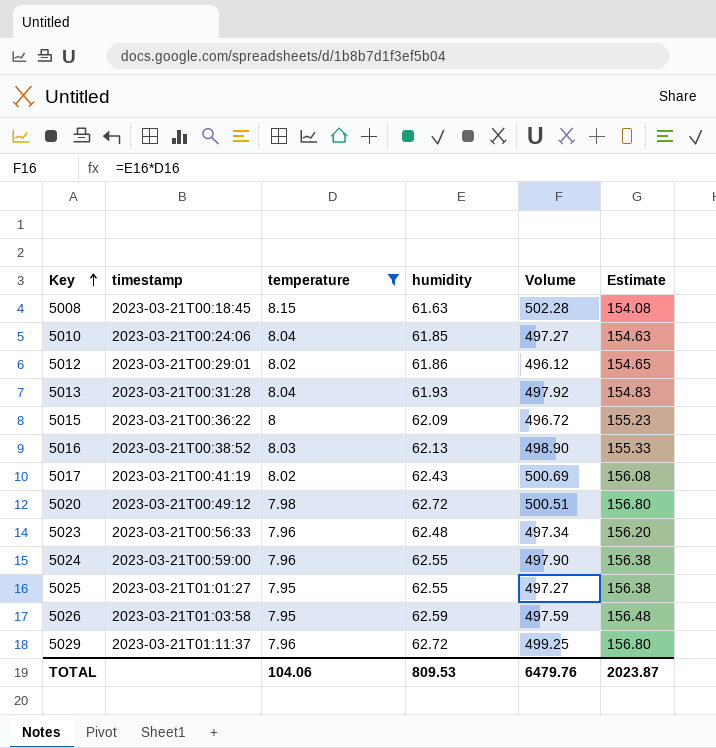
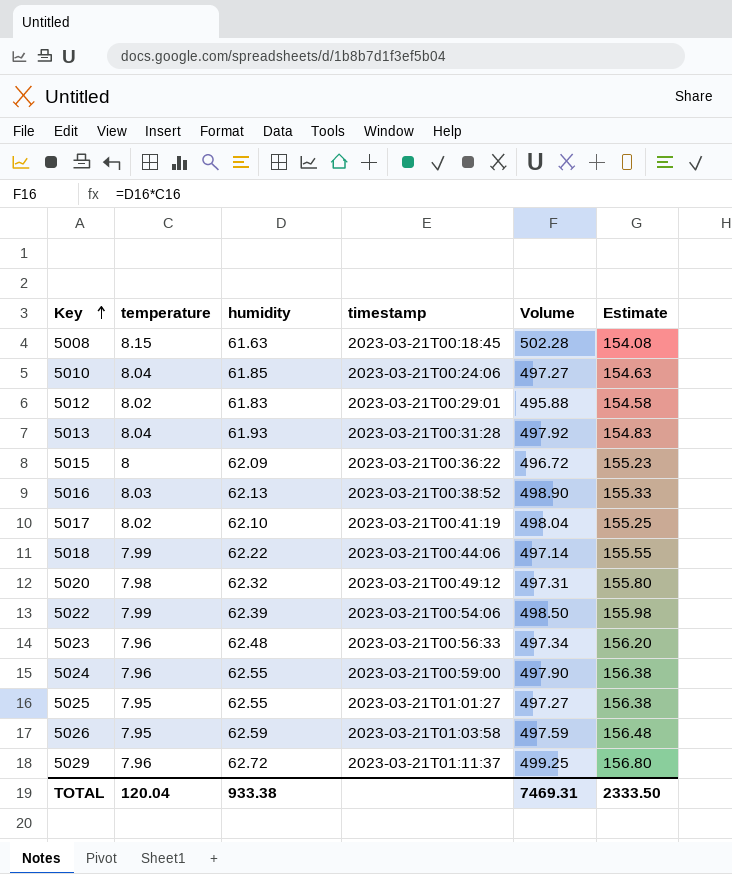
filter: temperature != 7.99 -> none
column timestamp | position: 2 -> 4
5012 | humidity: 61.86 -> 61.83
5012 | Volume: 496.12 -> 495.88
5012 | Estimate: 154.65 -> 154.58
5017 | humidity: 62.43 -> 62.10
5017 | Volume: 500.69 -> 498.04
5017 | Estimate: 156.08 -> 155.25
5020 | humidity: 62.72 -> 62.32
5020 | Volume: 500.51 -> 497.31
5020 | Estimate: 156.80 -> 155.80
TOTAL | temperature: 104.06 -> 120.04
TOTAL | humidity: 809.53 -> 933.38
TOTAL | Volume: 6479.76 -> 7469.31
TOTAL | Estimate: 2023.87 -> 2333.50

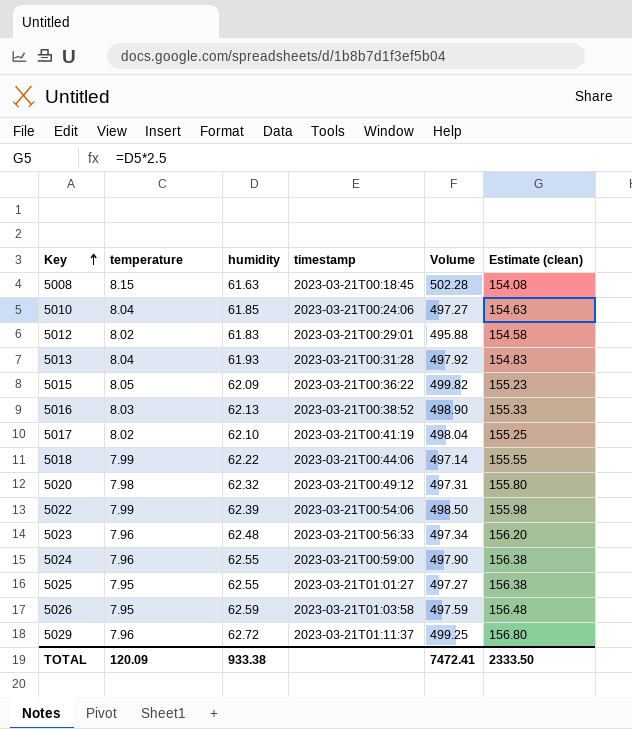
column name: Estimate -> Estimate (clean)
5015 | temperature: 8 -> 8.05
5015 | Volume: 496.72 -> 499.82
TOTAL | temperature: 120.04 -> 120.09
TOTAL | Volume: 7469.31 -> 7472.41

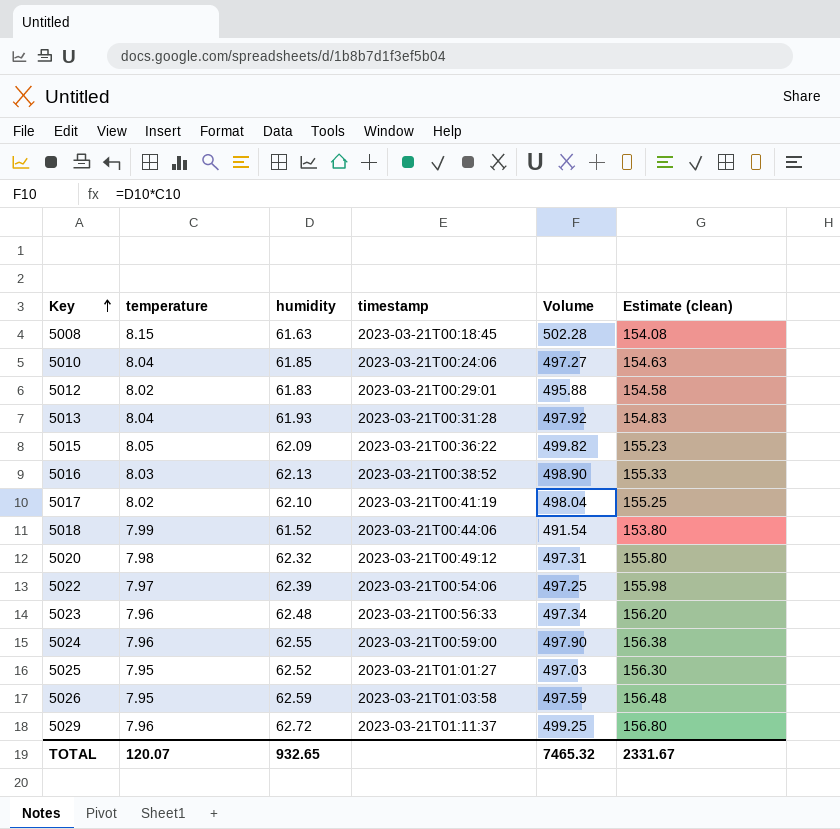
5018 | humidity: 62.22 -> 61.52
5018 | Volume: 497.14 -> 491.54
5018 | Estimate (clean): 155.55 -> 153.80
5022 | temperature: 7.99 -> 7.97
5022 | Volume: 498.50 -> 497.25
5025 | humidity: 62.55 -> 62.52
5025 | Volume: 497.27 -> 497.03
5025 | Estimate (clean): 156.38 -> 156.30
TOTAL | temperature: 120.09 -> 120.07
TOTAL | humidity: 933.38 -> 932.65
TOTAL | Volume: 7472.41 -> 7465.32
TOTAL | Estimate (clean): 2333.50 -> 2331.67

